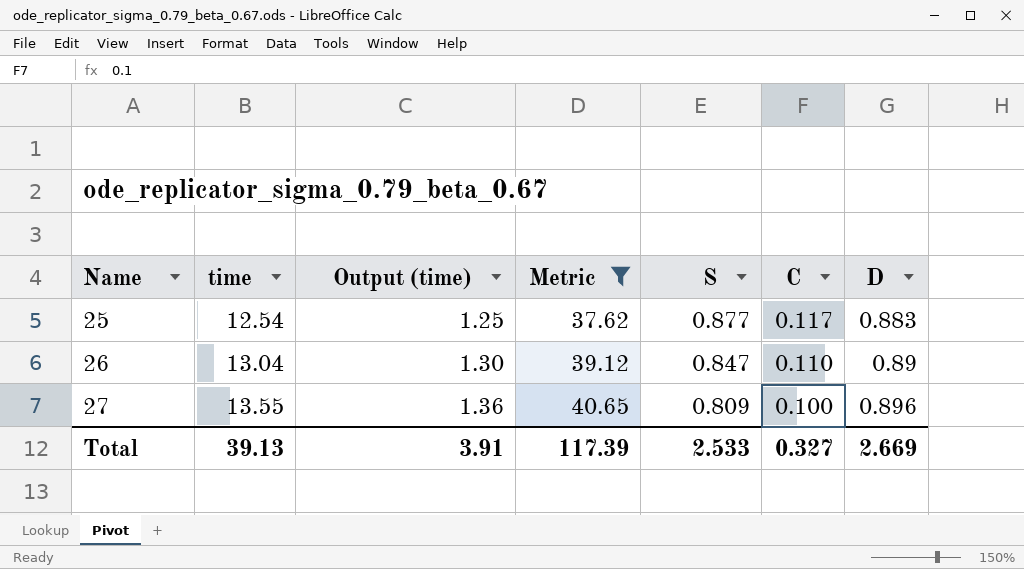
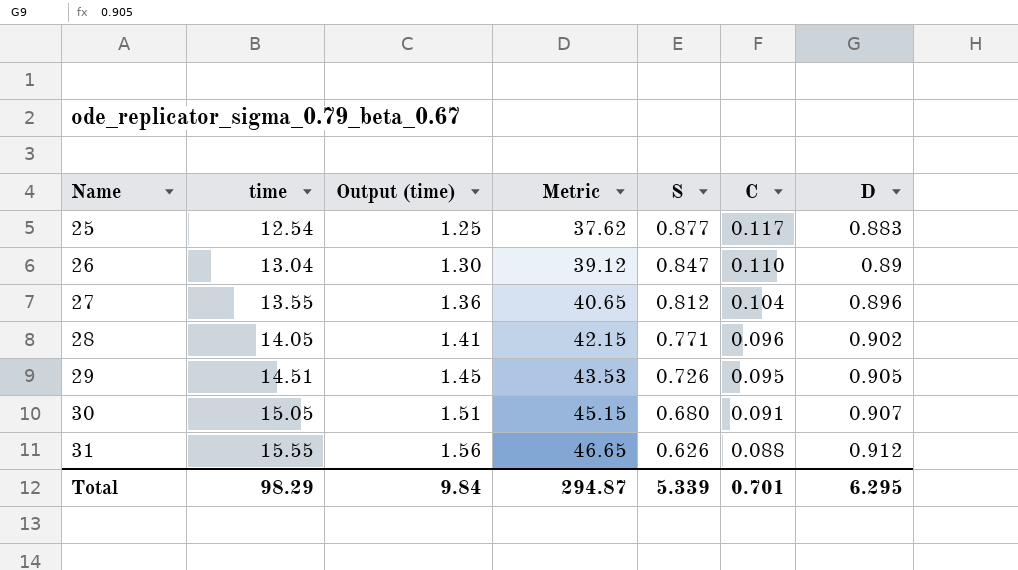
filter: Metric <= 40.65 -> none
27 | S: 0.809 -> 0.812
27 | C: 0.100 -> 0.104
Total | time: 39.13 -> 98.29
Total | Output (time): 3.91 -> 9.84
Total | Metric: 117.39 -> 294.87
Total | S: 2.533 -> 5.339
Total | C: 0.327 -> 0.701
Total | D: 2.669 -> 6.295

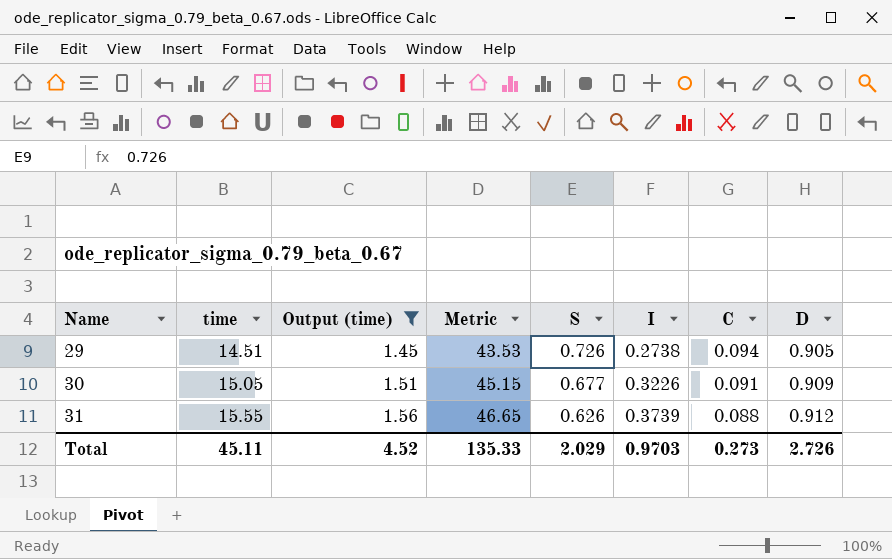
filter: none -> Output (time) >= 1.45
column I | position: none -> 6
29 | C: 0.095 -> 0.094
30 | S: 0.680 -> 0.677
30 | D: 0.907 -> 0.909
Total | time: 98.29 -> 45.11
Total | Output (time): 9.84 -> 4.52
Total | Metric: 294.87 -> 135.33
Total | S: 5.339 -> 2.029
Total | C: 0.701 -> 0.273
Total | D: 6.295 -> 2.726

